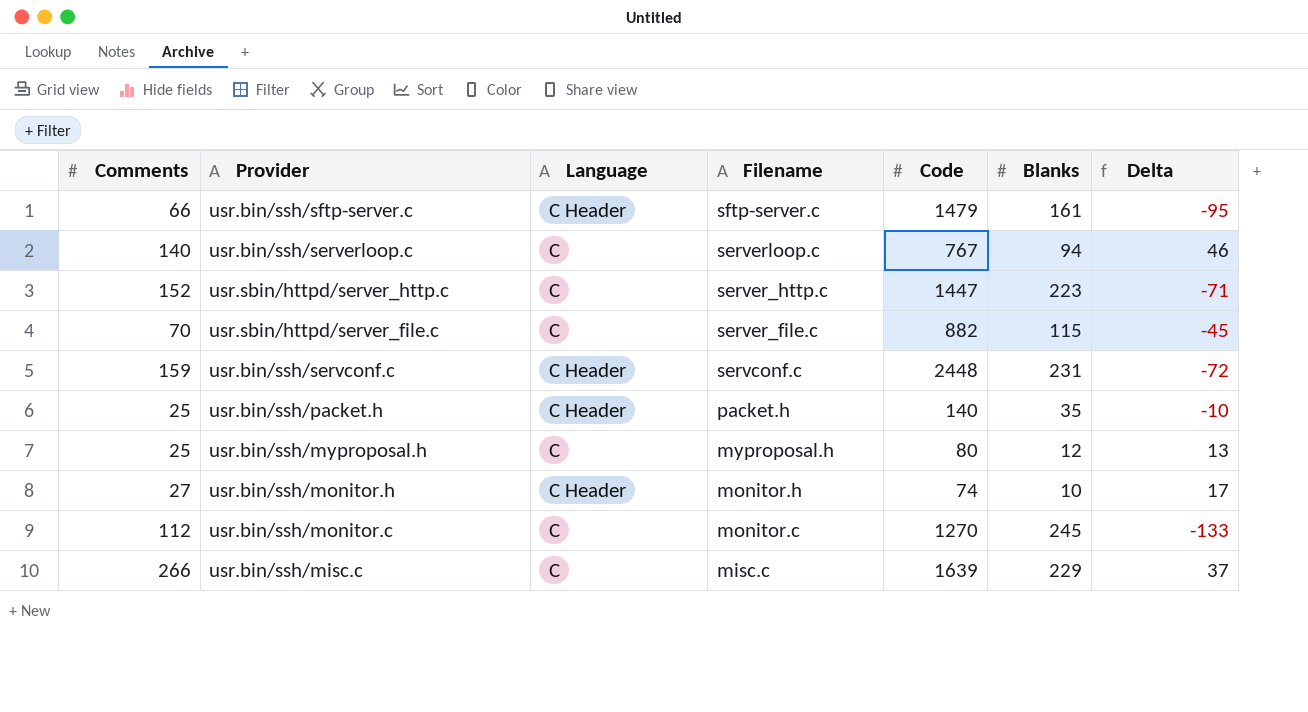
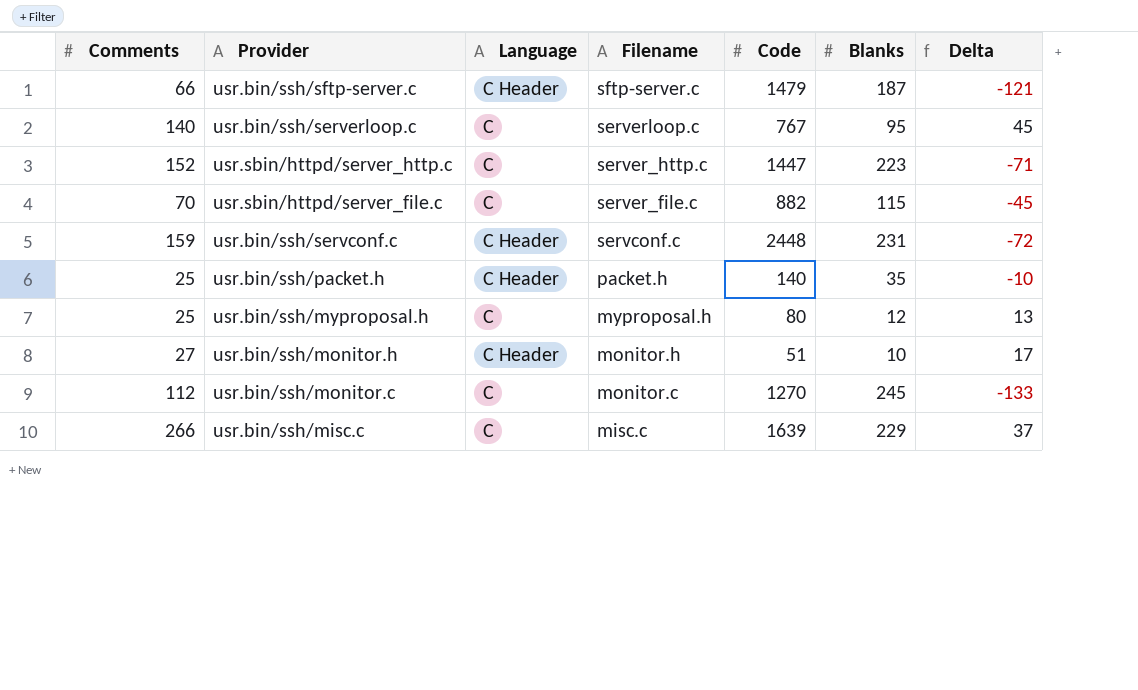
usr.bin/ssh/sftp-server.c | Blanks: 161 -> 187
usr.bin/ssh/sftp-server.c | Delta: -95 -> -121
usr.bin/ssh/serverloop.c | Blanks: 94 -> 95
usr.bin/ssh/serverloop.c | Delta: 46 -> 45
usr.bin/ssh/monitor.h | Code: 74 -> 51

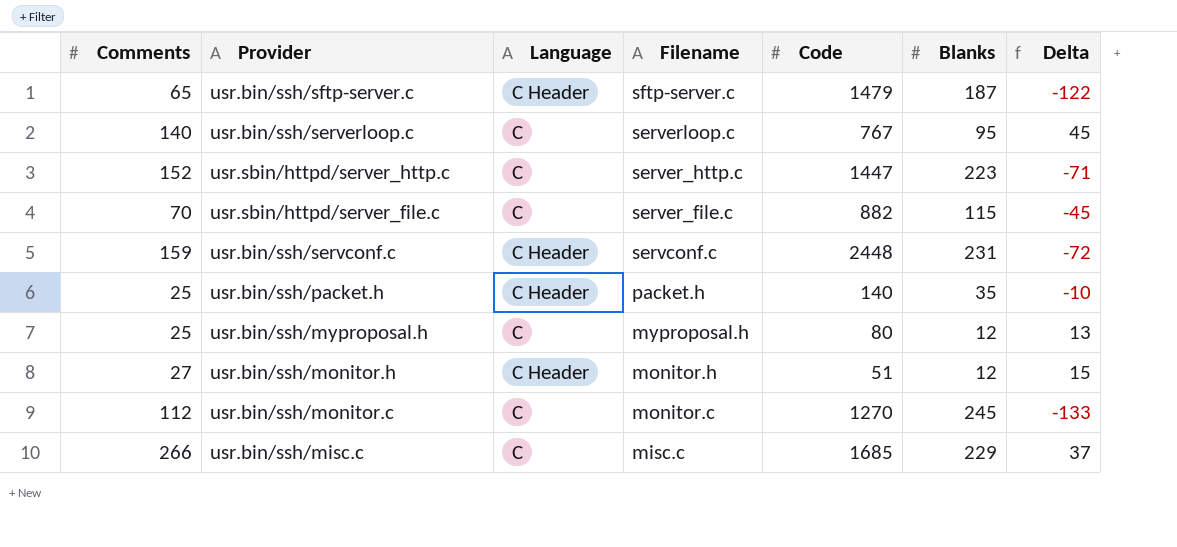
usr.bin/ssh/sftp-server.c | Comments: 66 -> 65
usr.bin/ssh/sftp-server.c | Delta: -121 -> -122
usr.bin/ssh/monitor.h | Blanks: 10 -> 12
usr.bin/ssh/monitor.h | Delta: 17 -> 15
usr.bin/ssh/misc.c | Code: 1639 -> 1685

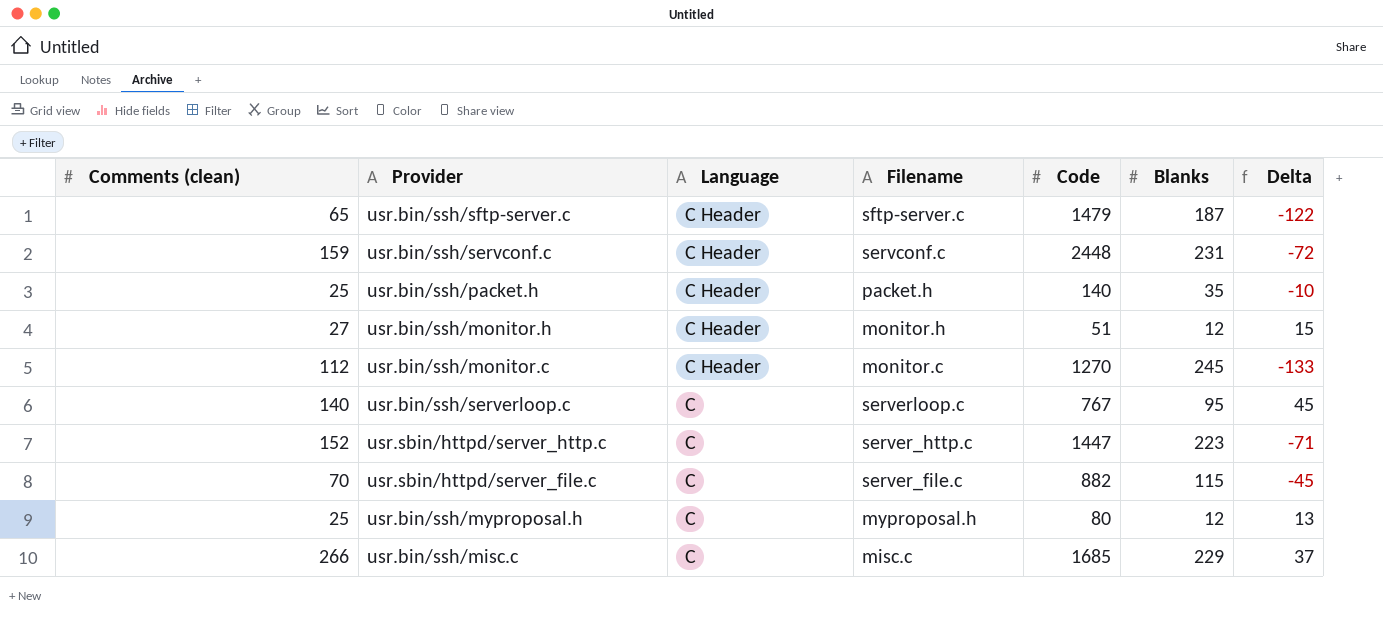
row order: Filename descending -> Language descending
column name: Comments -> Comments (clean)
usr.bin/ssh/monitor.c | Language: C -> C Header

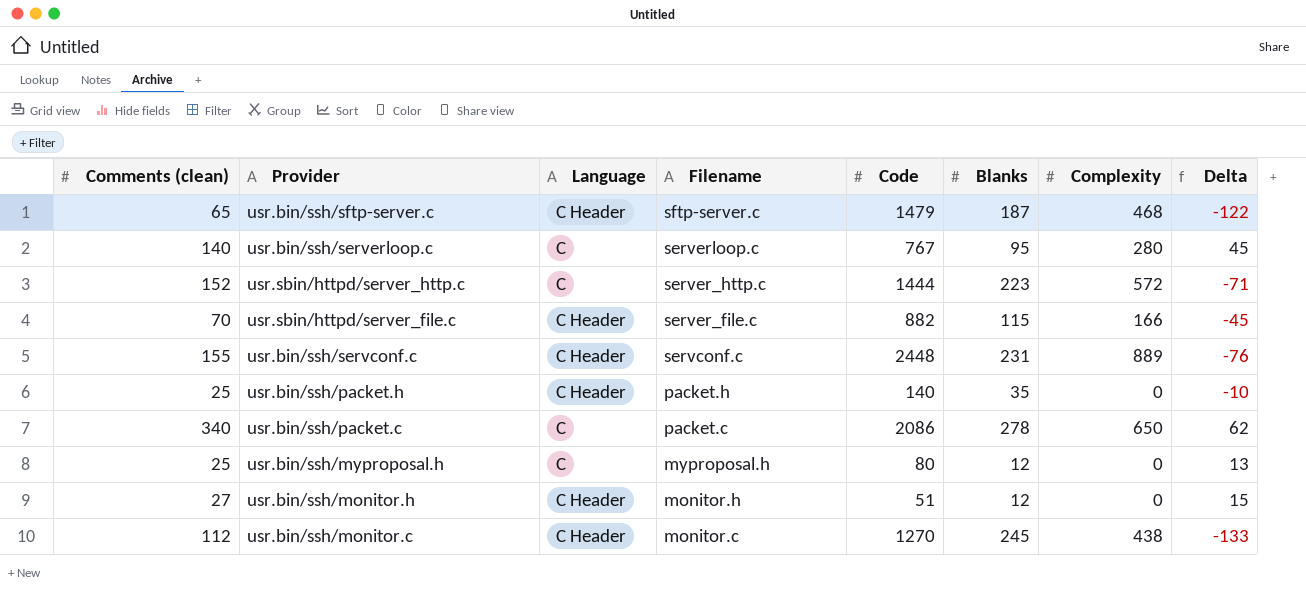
row order: Language descending -> Filename descending
column Complexity | position: none -> 7
row usr.bin/ssh/misc.c: 266 | C | misc.c | 1685 | 229 | 37 -> none
usr.sbin/httpd/server_http.c | Code: 1447 -> 1444
usr.sbin/httpd/server_file.c | Language: C -> C Header
usr.bin/ssh/servconf.c | Comments (clean): 159 -> 155
usr.bin/ssh/servconf.c | Delta: -72 -> -76
row usr.bin/ssh/packet.c: none -> 340 | C | packet.c | 2086 | 278 | 650 | 62

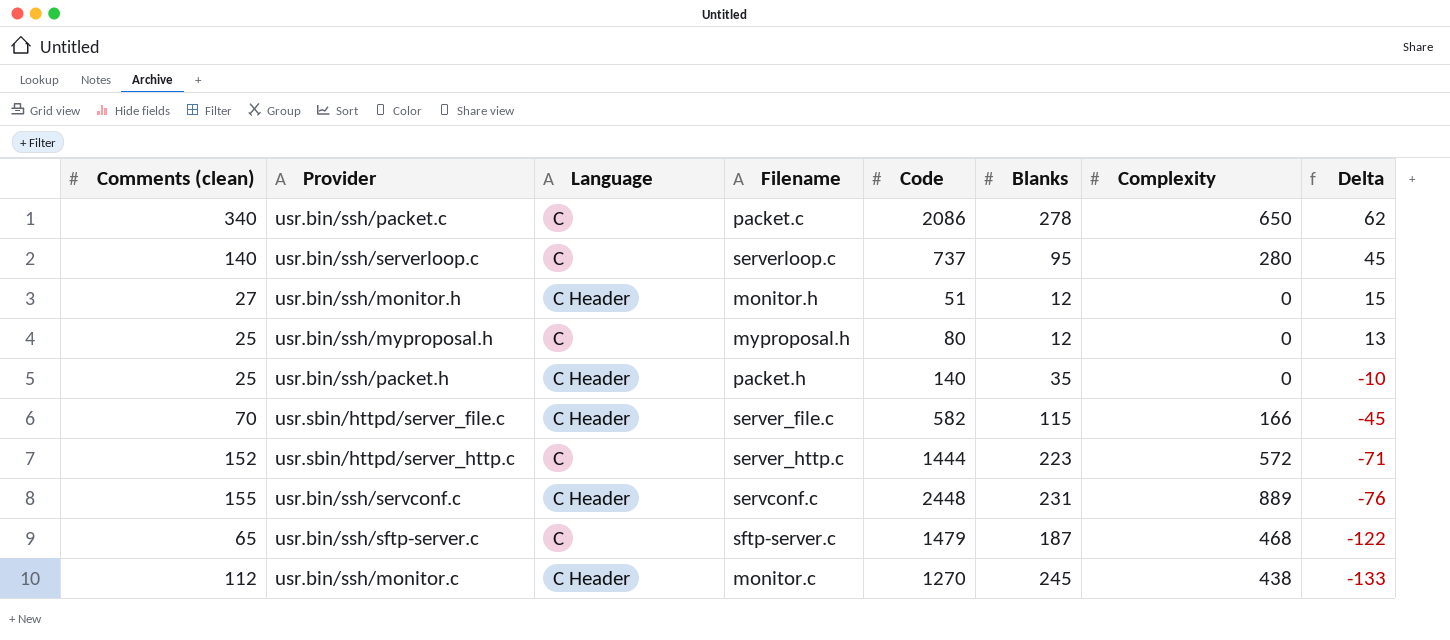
row order: Filename descending -> Delta descending
usr.bin/ssh/serverloop.c | Code: 767 -> 737
usr.sbin/httpd/server_file.c | Code: 882 -> 582
usr.bin/ssh/sftp-server.c | Language: C Header -> C

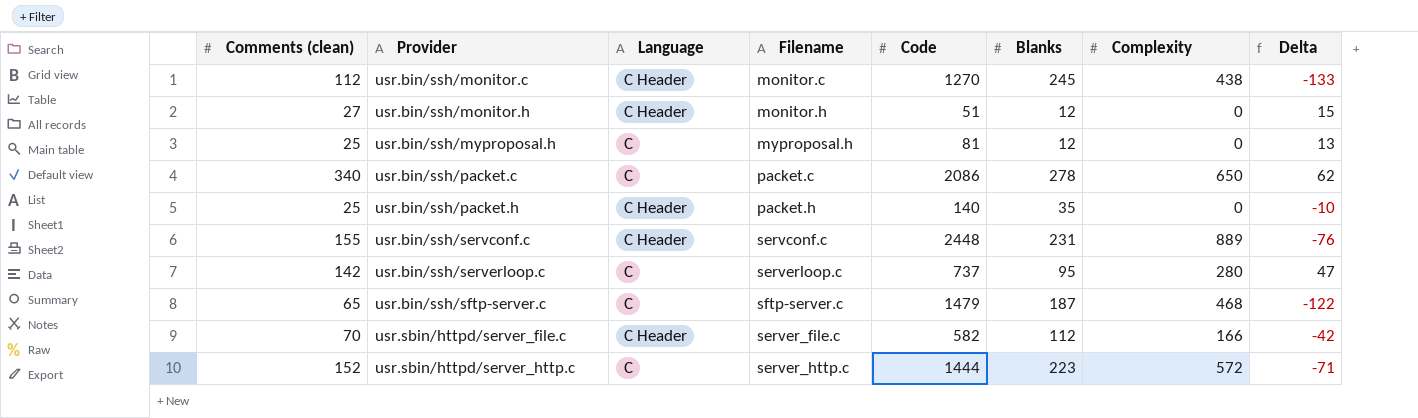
row order: Delta descending -> Provider ascending
usr.bin/ssh/myproposal.h | Code: 80 -> 81
usr.bin/ssh/serverloop.c | Comments (clean): 140 -> 142
usr.bin/ssh/serverloop.c | Delta: 45 -> 47
usr.sbin/httpd/server_file.c | Blanks: 115 -> 112
usr.sbin/httpd/server_file.c | Delta: -45 -> -42

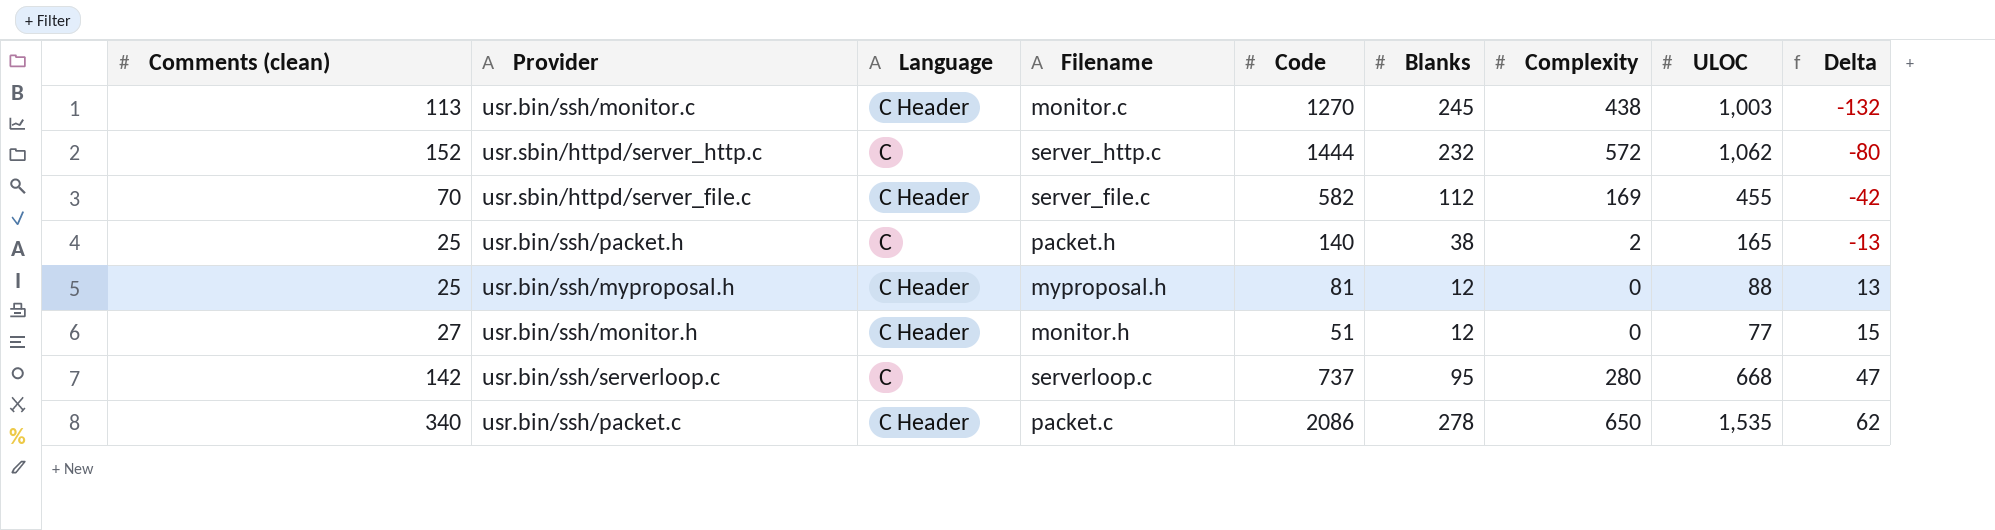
row order: Provider ascending -> Delta ascending
column ULOC | position: none -> 8
row usr.bin/ssh/servconf.c: 155 | C Header | servconf.c | 2448 | 231 | 889 | -76 -> none
row usr.bin/ssh/sftp-server.c: 65 | C | sftp-server.c | 1479 | 187 | 468 | -122 -> none
usr.bin/ssh/monitor.c | Comments (clean): 112 -> 113
usr.bin/ssh/monitor.c | Delta: -133 -> -132
usr.sbin/httpd/server_http.c | Blanks: 223 -> 232
usr.sbin/httpd/server_http.c | Delta: -71 -> -80
usr.sbin/httpd/server_file.c | Complexity: 166 -> 169
usr.bin/ssh/packet.h | Language: C Header -> C
usr.bin/ssh/packet.h | Blanks: 35 -> 38
usr.bin/ssh/packet.h | Complexity: 0 -> 2
usr.bin/ssh/packet.h | Delta: -10 -> -13
usr.bin/ssh/myproposal.h | Language: C -> C Header
usr.bin/ssh/packet.c | Language: C -> C Header

